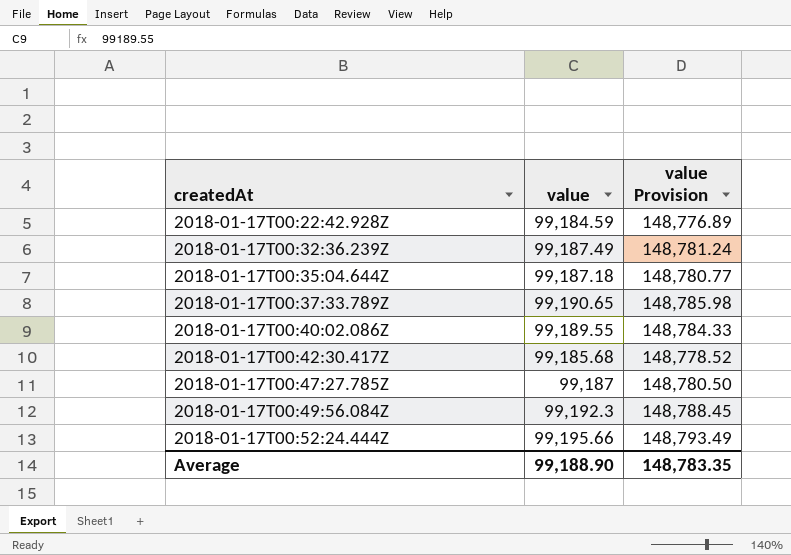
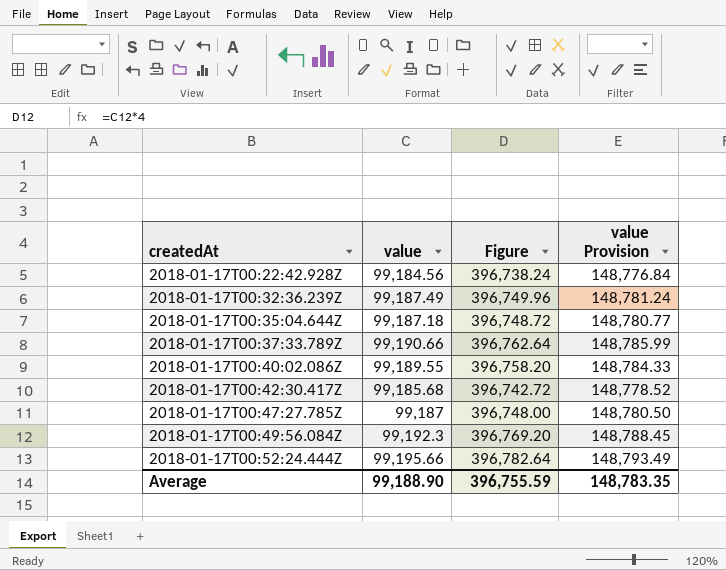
column Figure | formula: none -> [value] * 4
2018-01-17T00:22:42.928Z | value: 99,184.59 -> 99,184.56
2018-01-17T00:22:42.928Z | value Provision: 148,776.89 -> 148,776.84
2018-01-17T00:37:33.789Z | value: 99,190.65 -> 99,190.66
2018-01-17T00:37:33.789Z | value Provision: 148,785.98 -> 148,785.99

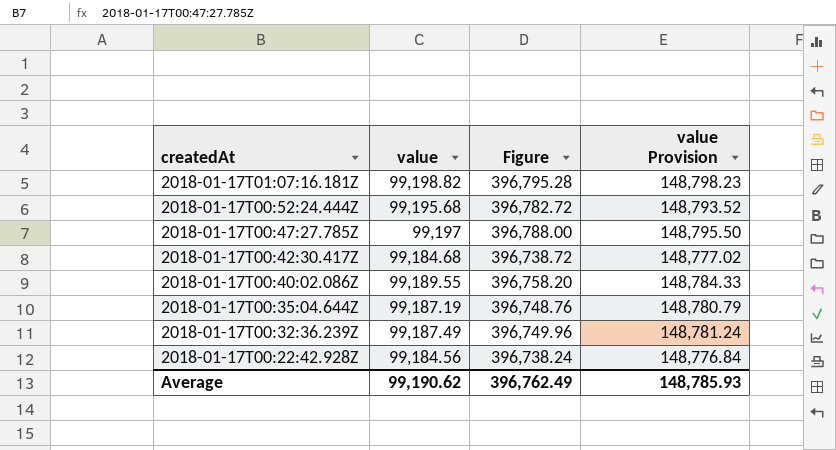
row order: createdAt ascending -> createdAt descending
row 2018-01-17T00:37:33.789Z: 99,190.66 | 396,762.64 | 148,785.99 -> none
row 2018-01-17T00:49:56.084Z: 99,192.3 | 396,769.20 | 148,788.45 -> none
row 2018-01-17T01:07:16.181Z: none -> 99,198.82 | 396,795.28 | 148,798.23
2018-01-17T00:52:24.444Z | value: 99,195.66 -> 99,195.68
2018-01-17T00:52:24.444Z | Figure: 396,782.64 -> 396,782.72
2018-01-17T00:52:24.444Z | value Provision: 148,793.49 -> 148,793.52
2018-01-17T00:47:27.785Z | value: 99,187 -> 99,197
2018-01-17T00:47:27.785Z | Figure: 396,748.00 -> 396,788.00
2018-01-17T00:47:27.785Z | value Provision: 148,780.50 -> 148,795.50
2018-01-17T00:42:30.417Z | value: 99,185.68 -> 99,184.68
2018-01-17T00:42:30.417Z | Figure: 396,742.72 -> 396,738.72
2018-01-17T00:42:30.417Z | value Provision: 148,778.52 -> 148,777.02
2018-01-17T00:35:04.644Z | value: 99,187.18 -> 99,187.19
2018-01-17T00:35:04.644Z | Figure: 396,748.72 -> 396,748.76
2018-01-17T00:35:04.644Z | value Provision: 148,780.77 -> 148,780.79
Average | value: 99,188.90 -> 99,190.62
Average | Figure: 396,755.59 -> 396,762.49
Average | value Provision: 148,783.35 -> 148,785.93

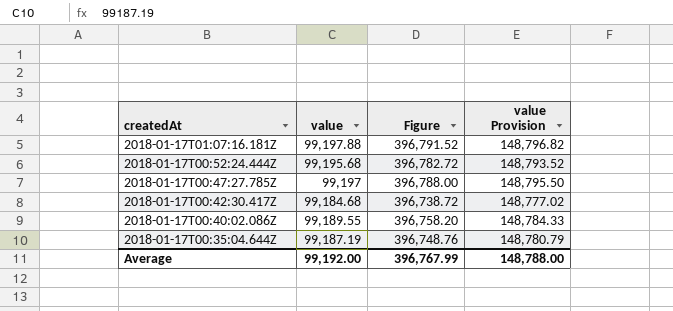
row 2018-01-17T00:32:36.239Z: 99,187.49 | 396,749.96 | 148,781.24 -> none
row 2018-01-17T00:22:42.928Z: 99,184.56 | 396,738.24 | 148,776.84 -> none
2018-01-17T01:07:16.181Z | value: 99,198.82 -> 99,197.88
2018-01-17T01:07:16.181Z | Figure: 396,795.28 -> 396,791.52
2018-01-17T01:07:16.181Z | value Provision: 148,798.23 -> 148,796.82
Average | value: 99,190.62 -> 99,192.00
Average | Figure: 396,762.49 -> 396,767.99
Average | value Provision: 148,785.93 -> 148,788.00

